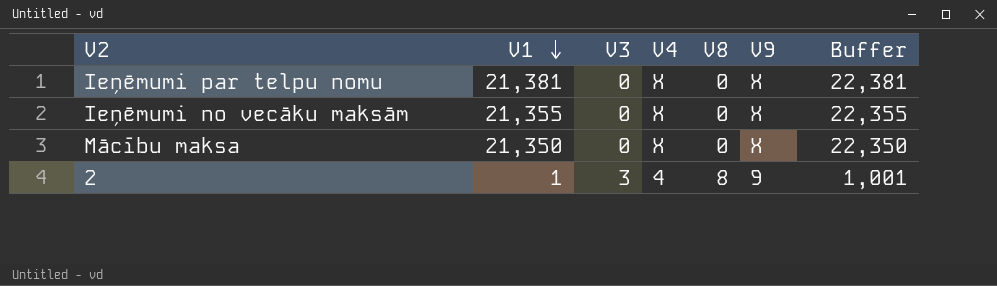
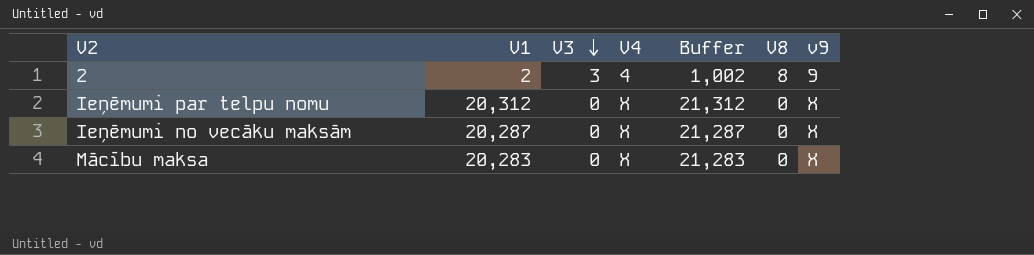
row order: V1 descending -> V3 descending
column Buffer | position: 7 -> 5
column name: V9 -> v9
2 | V1: 1 -> 2
2 | Buffer: 1,001 -> 1,002
Ieņēmumi par telpu nomu | V1: 21,381 -> 20,312
Ieņēmumi par telpu nomu | Buffer: 22,381 -> 21,312
Ieņēmumi no vecāku maksām | V1: 21,355 -> 20,287
Ieņēmumi no vecāku maksām | Buffer: 22,355 -> 21,287
Mācību maksa | V1: 21,350 -> 20,283
Mācību maksa | Buffer: 22,350 -> 21,283

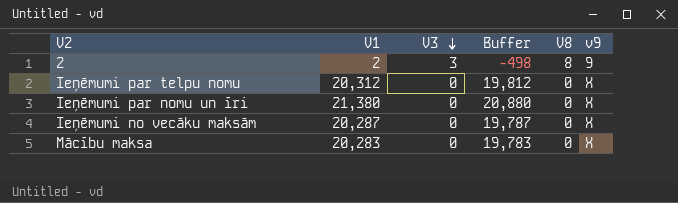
column V4 | position: 4 -> none
column Buffer | formula: [V1] + 1000 -> [V1] - 500
row Ieņēmumi par nomu un īri: none -> 21,380 | 0 | 20,880 | 0 | X

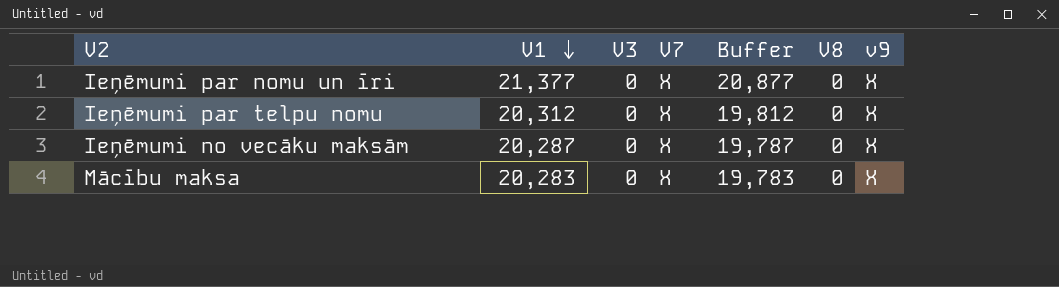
row order: V3 descending -> V1 descending
column V7 | position: none -> 4
row 2: 2 | 3 | -498 | 8 | 9 -> none
Ieņēmumi par nomu un īri | V1: 21,380 -> 21,377
Ieņēmumi par nomu un īri | Buffer: 20,880 -> 20,877

